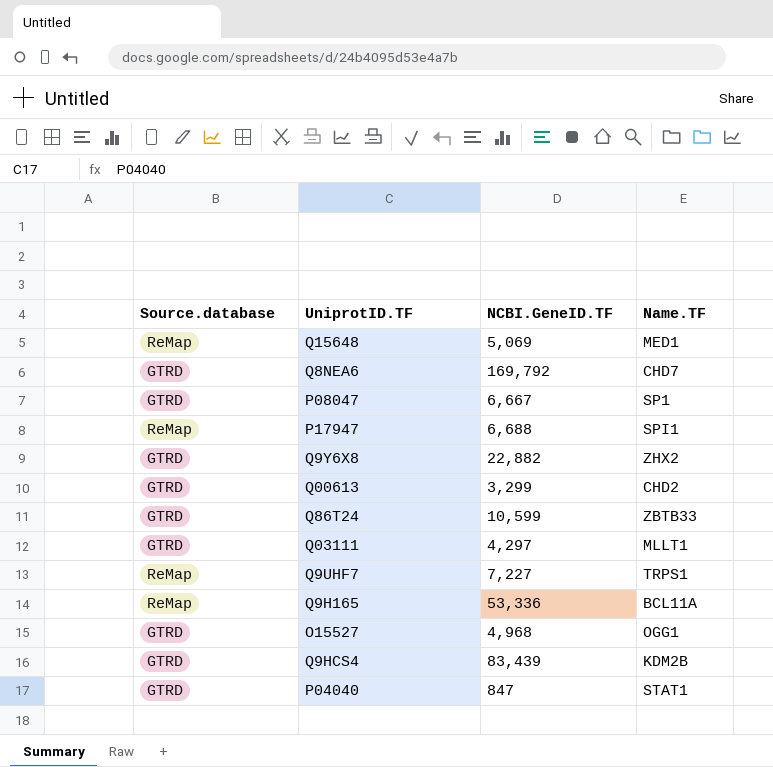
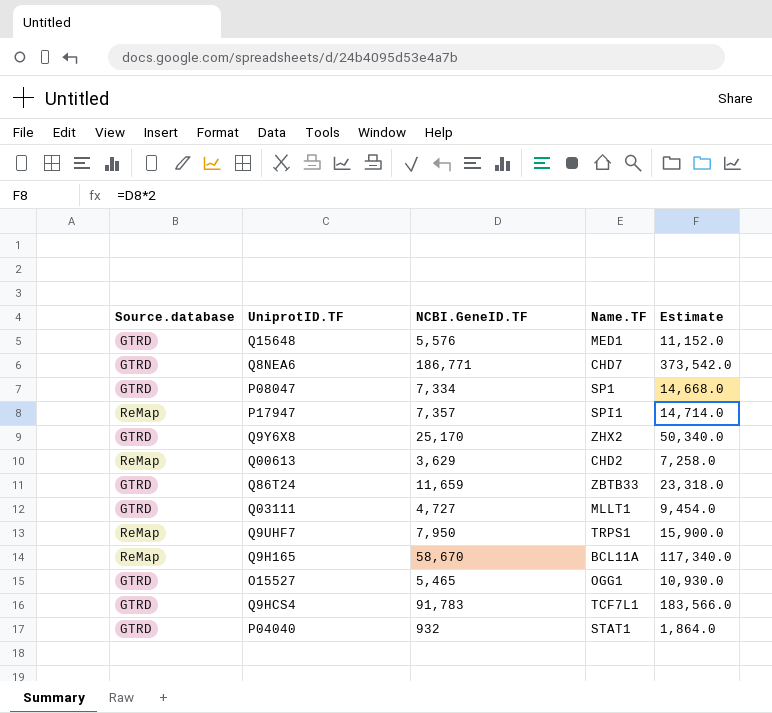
column Estimate | formula: none -> [NCBI.GeneID.TF] * 2
Q15648 | Source.database: ReMap -> GTRD
Q15648 | NCBI.GeneID.TF: 5,069 -> 5,576
Q8NEA6 | NCBI.GeneID.TF: 169,792 -> 186,771
P08047 | NCBI.GeneID.TF: 6,667 -> 7,334
P17947 | NCBI.GeneID.TF: 6,688 -> 7,357
Q9Y6X8 | NCBI.GeneID.TF: 22,882 -> 25,170
Q00613 | Source.database: GTRD -> ReMap
Q00613 | NCBI.GeneID.TF: 3,299 -> 3,629
Q86T24 | NCBI.GeneID.TF: 10,599 -> 11,659
Q03111 | NCBI.GeneID.TF: 4,297 -> 4,727
Q9UHF7 | NCBI.GeneID.TF: 7,227 -> 7,950
Q9H165 | NCBI.GeneID.TF: 53,336 -> 58,670
O15527 | NCBI.GeneID.TF: 4,968 -> 5,465
Q9HCS4 | NCBI.GeneID.TF: 83,439 -> 91,783
Q9HCS4 | Name.TF: KDM2B -> TCF7L1
P04040 | NCBI.GeneID.TF: 847 -> 932

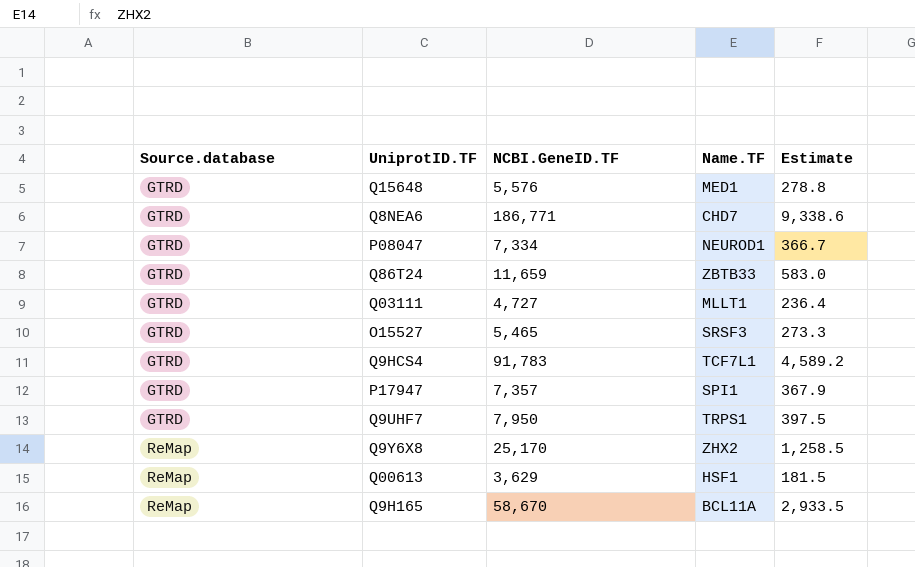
row order: none -> Source.database ascending
column Estimate | formula: [NCBI.GeneID.TF] * 2 -> [NCBI.GeneID.TF] * 0.05
row P04040: GTRD | 932 | STAT1 | 1,864.0 -> none
P08047 | Name.TF: SP1 -> NEUROD1
O15527 | Name.TF: OGG1 -> SRSF3
P17947 | Source.database: ReMap -> GTRD
Q9UHF7 | Source.database: ReMap -> GTRD
Q9Y6X8 | Source.database: GTRD -> ReMap
Q00613 | Name.TF: CHD2 -> HSF1

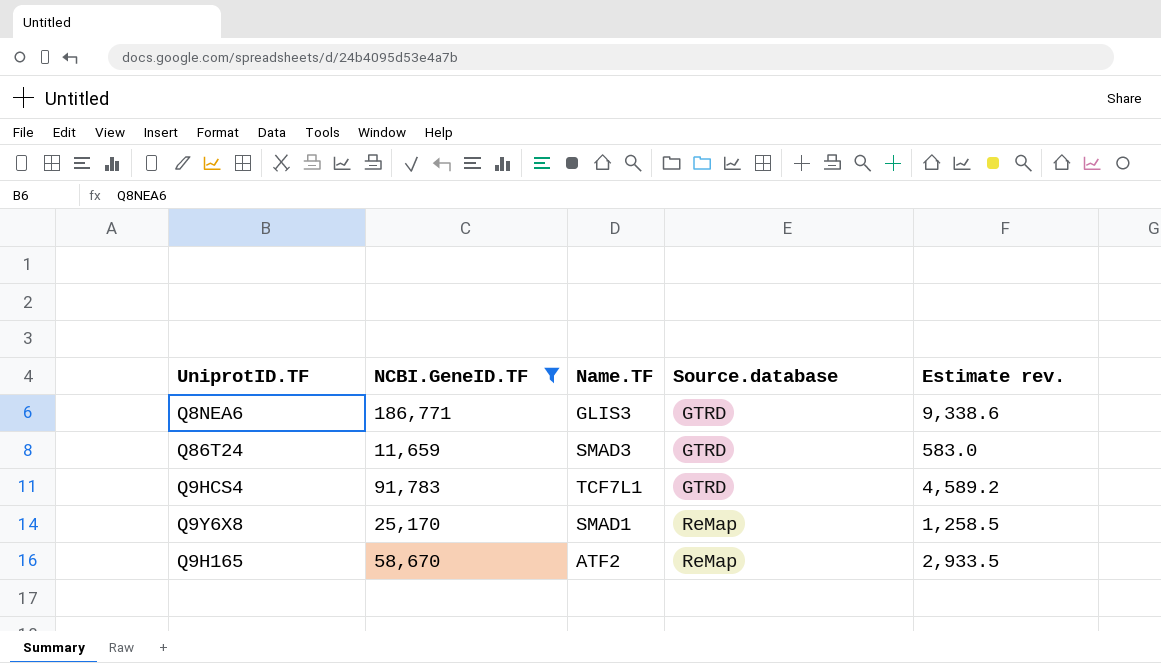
filter: none -> NCBI.GeneID.TF >= 11,659
column Source.database | position: 1 -> 4
column name: Estimate -> Estimate rev.
Q8NEA6 | Name.TF: CHD7 -> GLIS3
Q86T24 | Name.TF: ZBTB33 -> SMAD3
Q9Y6X8 | Name.TF: ZHX2 -> SMAD1
Q9H165 | Name.TF: BCL11A -> ATF2

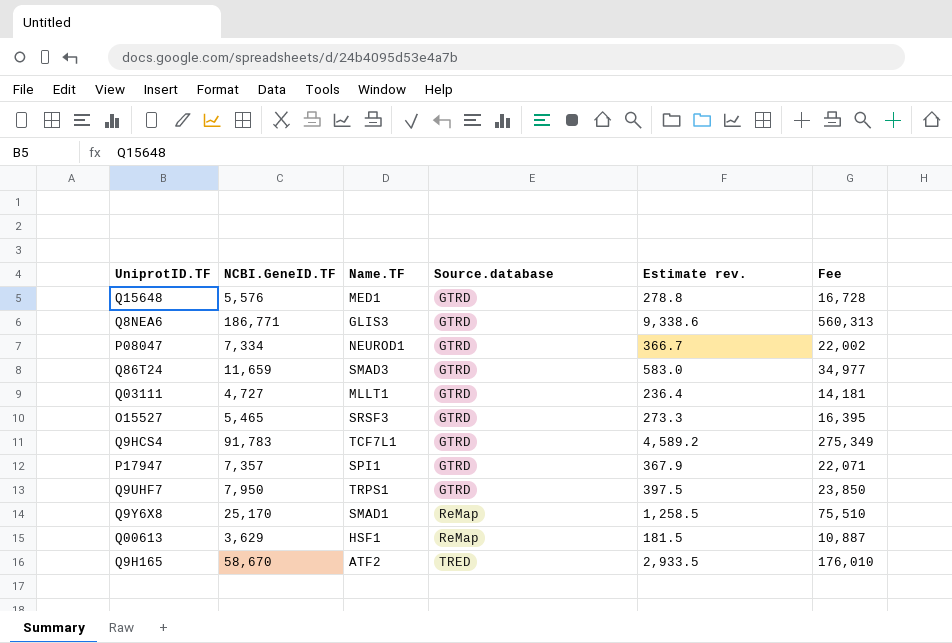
filter: NCBI.GeneID.TF >= 11,659 -> none
column Fee | formula: none -> [NCBI.GeneID.TF] * 3
Q9H165 | Source.database: ReMap -> TRED

